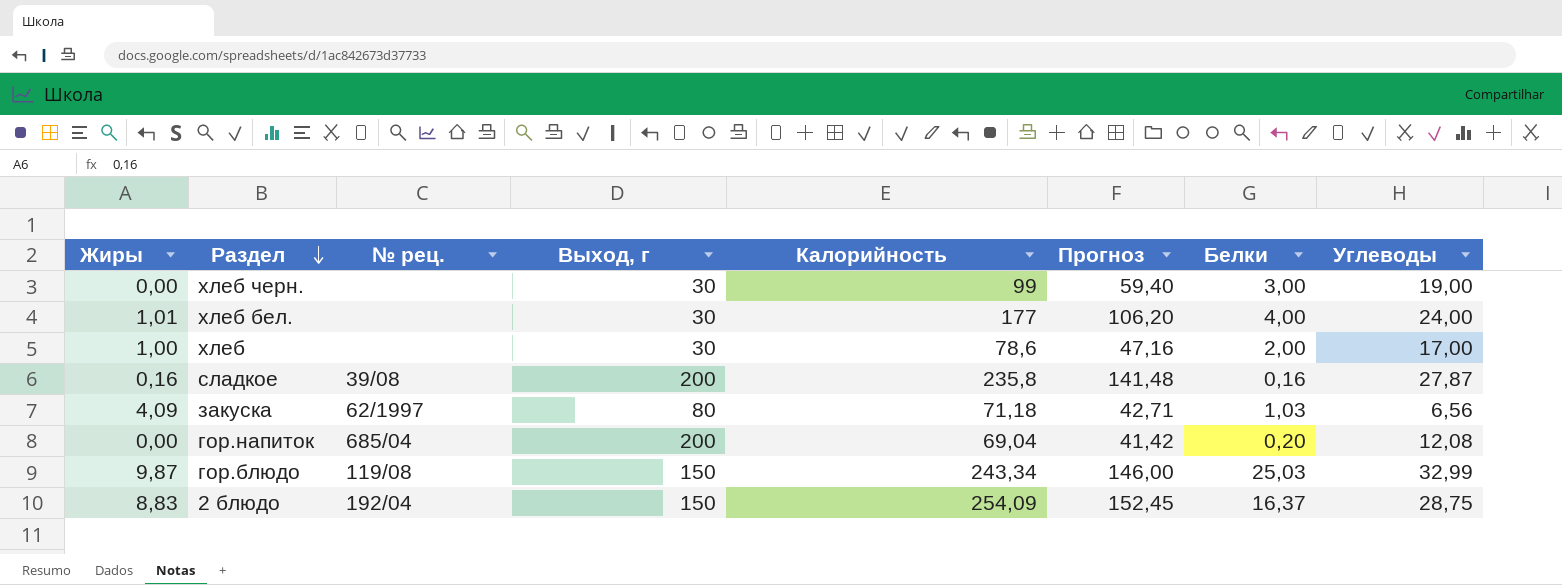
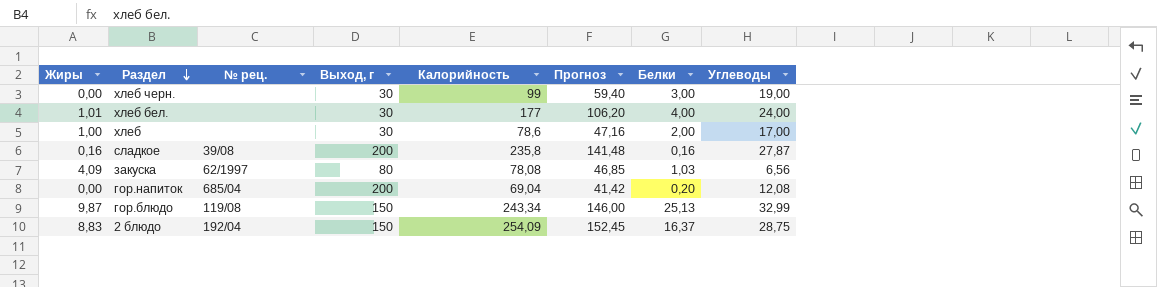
закуска | Калорийность: 71,18 -> 78,08
закуска | Прогноз: 42,71 -> 46,85
гор.блюдо | Белки: 25,03 -> 25,13

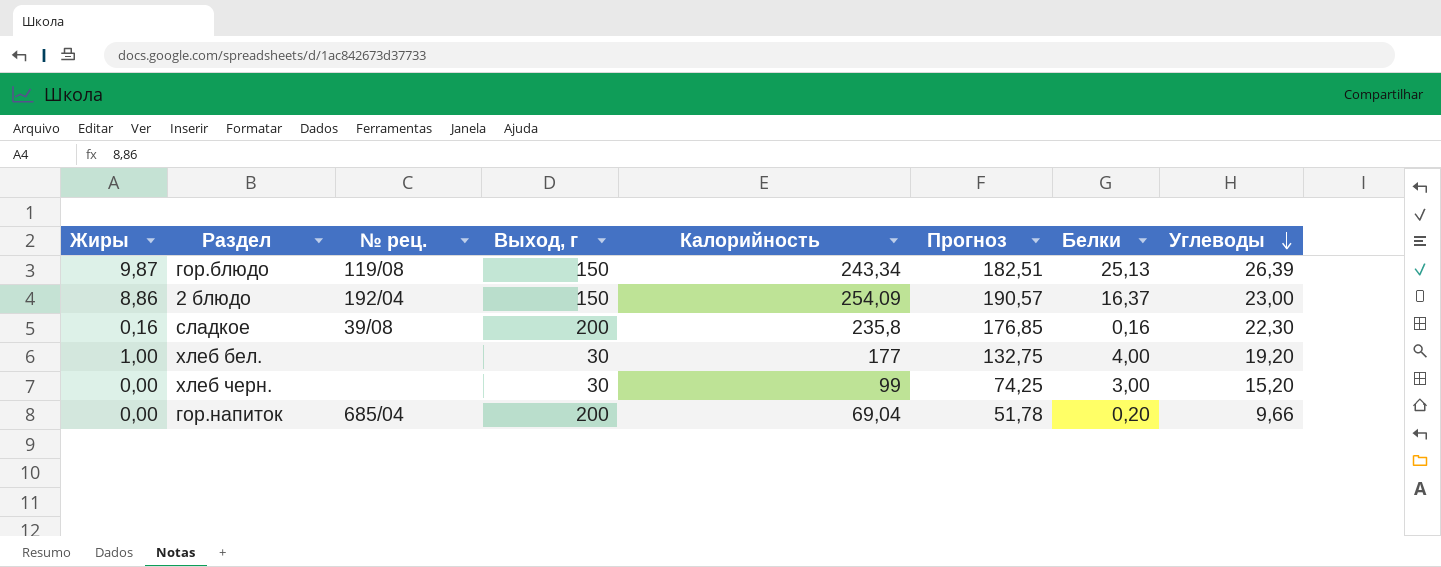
row order: Раздел descending -> Углеводы descending
column Прогноз | formula: [Калорийность] * 0,6 -> [Калорийность] * 0,75
row хлеб: 1,00 | none | 30 | 78,6 | 47,16 | 2,00 | 17,00 -> none
row закуска: 4,09 | 62/1997 | 80 | 78,08 | 46,85 | 1,03 | 6,56 -> none
гор.блюдо | Углеводы: 32,99 -> 26,39
2 блюдо | Жиры: 8,83 -> 8,86
2 блюдо | Углеводы: 28,75 -> 23,00
сладкое | Углеводы: 27,87 -> 22,30
хлеб бел. | Жиры: 1,01 -> 1,00
хлеб бел. | Углеводы: 24,00 -> 19,20
хлеб черн. | Углеводы: 19,00 -> 15,20
гор.напиток | Углеводы: 12,08 -> 9,66

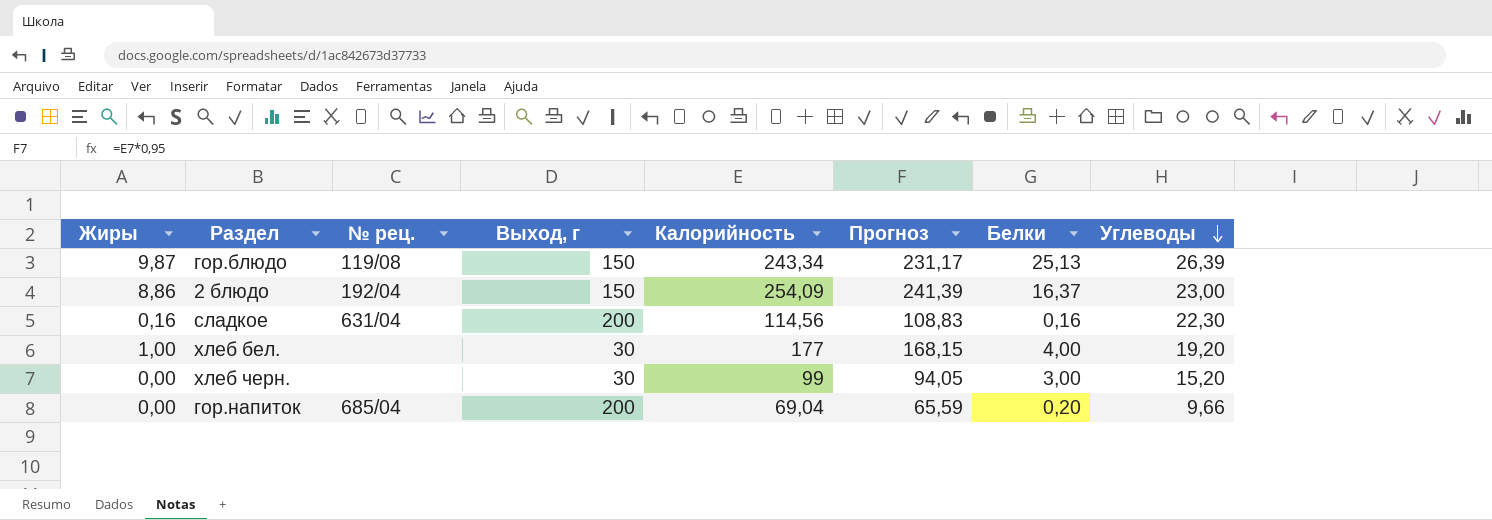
column Прогноз | formula: [Калорийность] * 0,75 -> [Калорийность] * 0,95
сладкое | № рец.: 39/08 -> 631/04
сладкое | Калорийность: 235,8 -> 114,56

